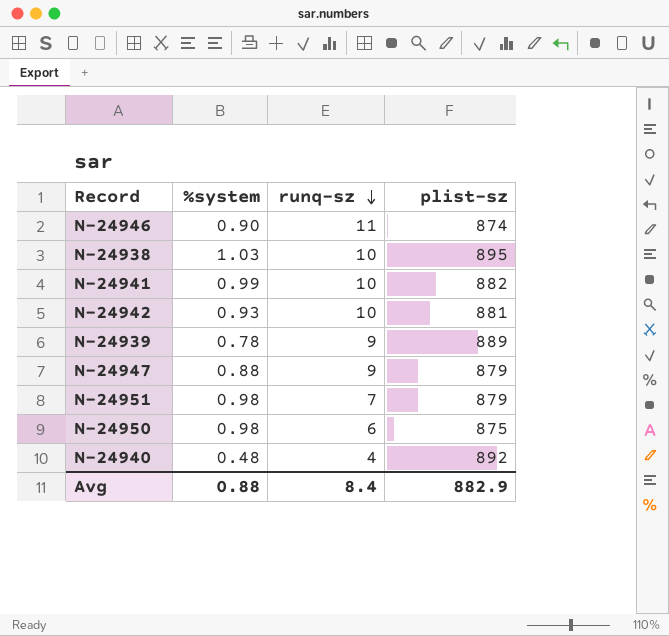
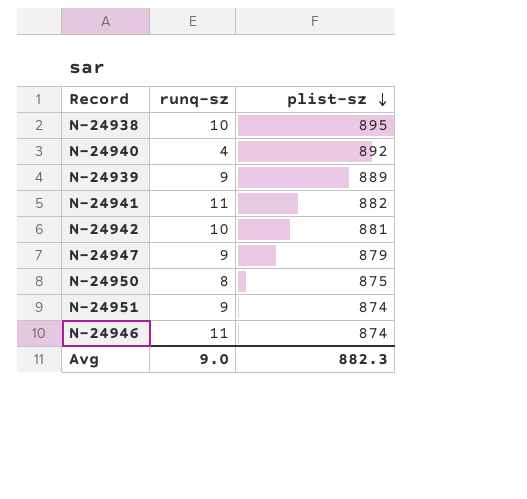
row order: runq-sz descending -> plist-sz descending
column %system | position: 2 -> none
N-24941 | runq-sz: 10 -> 11
N-24950 | runq-sz: 6 -> 8
N-24951 | runq-sz: 7 -> 9
N-24951 | plist-sz: 879 -> 874
Avg | runq-sz: 8.4 -> 9.0
Avg | plist-sz: 882.9 -> 882.3

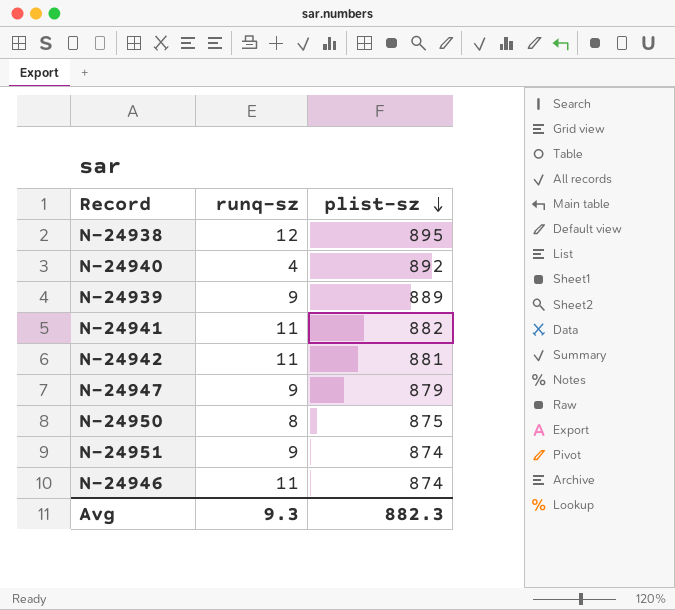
N-24938 | runq-sz: 10 -> 12
N-24942 | runq-sz: 10 -> 11
Avg | runq-sz: 9.0 -> 9.3

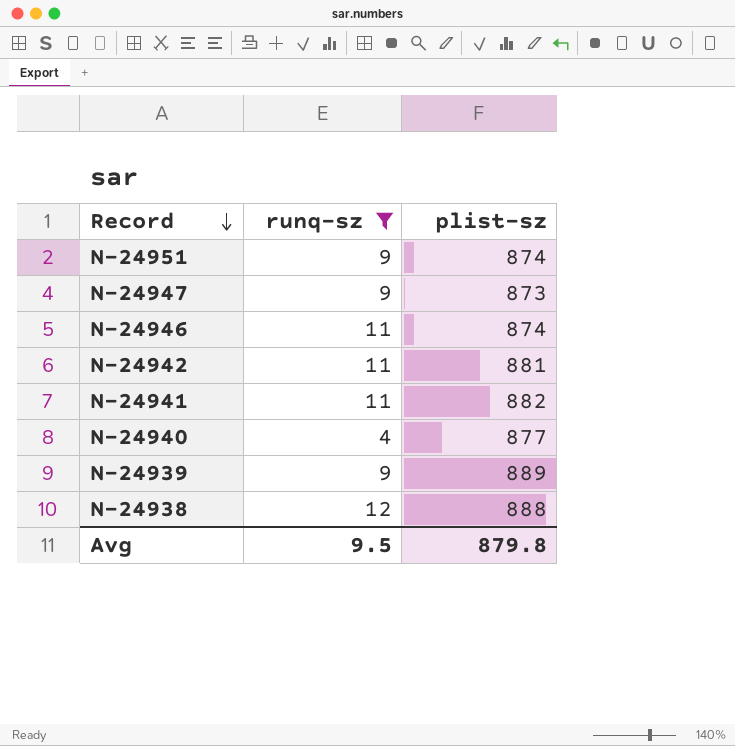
filter: none -> runq-sz != 8
row order: plist-sz descending -> Record descending
N-24947 | plist-sz: 879 -> 873
N-24940 | plist-sz: 892 -> 877
N-24938 | plist-sz: 895 -> 888
Avg | runq-sz: 9.3 -> 9.5
Avg | plist-sz: 882.3 -> 879.8

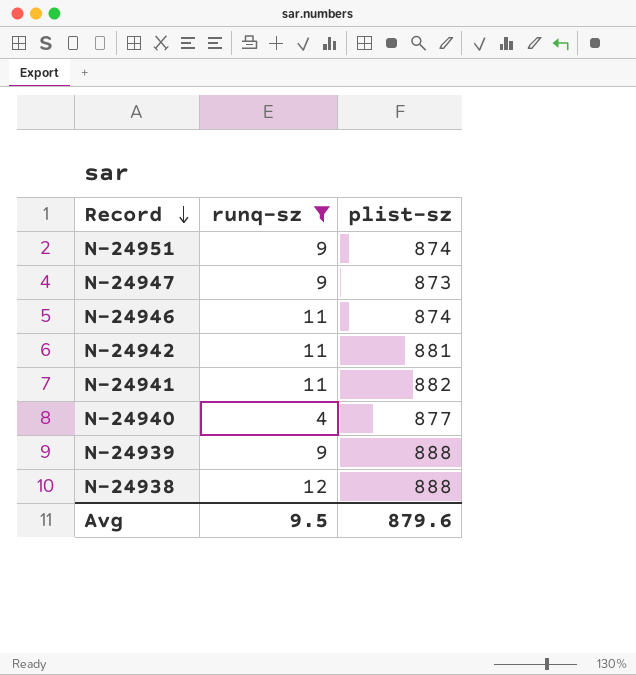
N-24939 | plist-sz: 889 -> 888
Avg | plist-sz: 879.8 -> 879.6

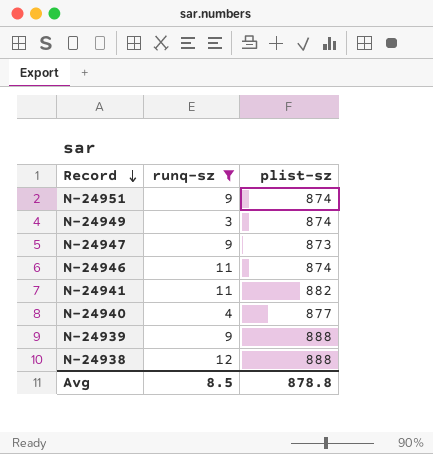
row N-24942: 11 | 881 -> none
row N-24949: none -> 3 | 874
Avg | runq-sz: 9.5 -> 8.5
Avg | plist-sz: 879.6 -> 878.8

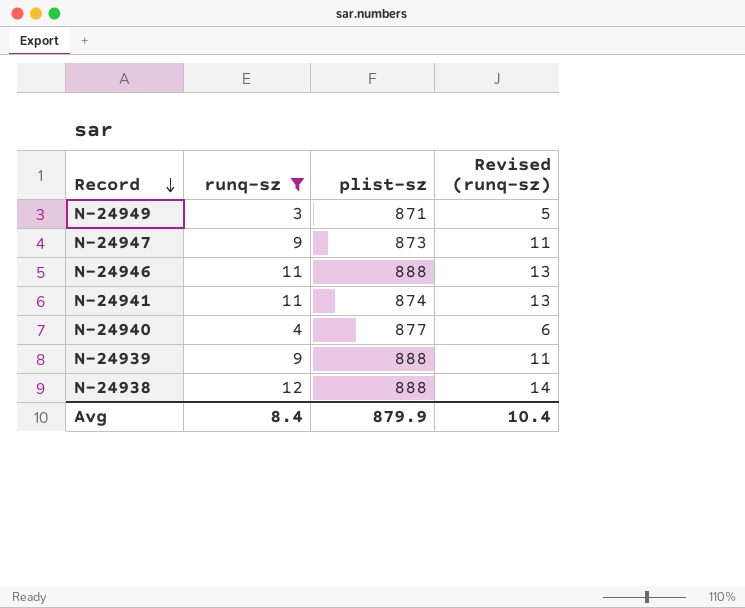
column Revised (runq-sz) | formula: none -> [runq-sz] + 2
row N-24951: 9 | 874 -> none
N-24949 | plist-sz: 874 -> 871
N-24946 | plist-sz: 874 -> 888
N-24941 | plist-sz: 882 -> 874
Avg | runq-sz: 8.5 -> 8.4
Avg | plist-sz: 878.8 -> 879.9

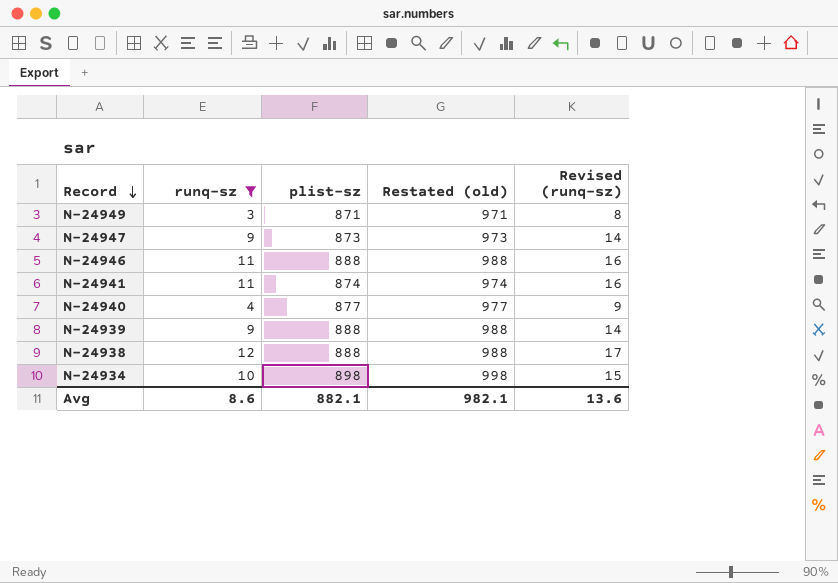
column Restated (old) | formula: none -> [plist-sz] + 100
column Revised (runq-sz) | formula: [runq-sz] + 2 -> [runq-sz] + 5
row N-24934: none -> 10 | 898 | 998 | 15
Avg | runq-sz: 8.4 -> 8.6
Avg | plist-sz: 879.9 -> 882.1
Avg | Revised (runq-sz): 10.4 -> 13.6

